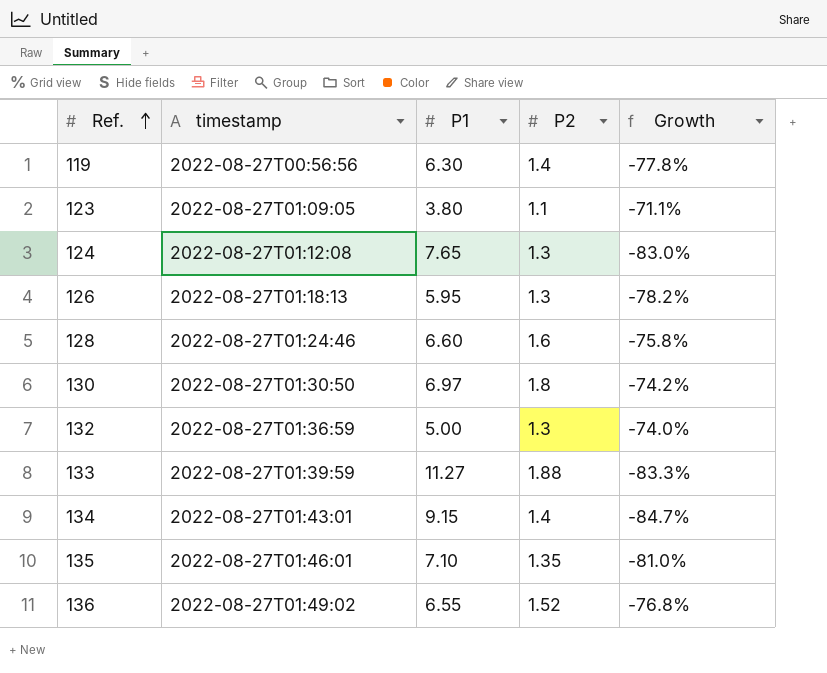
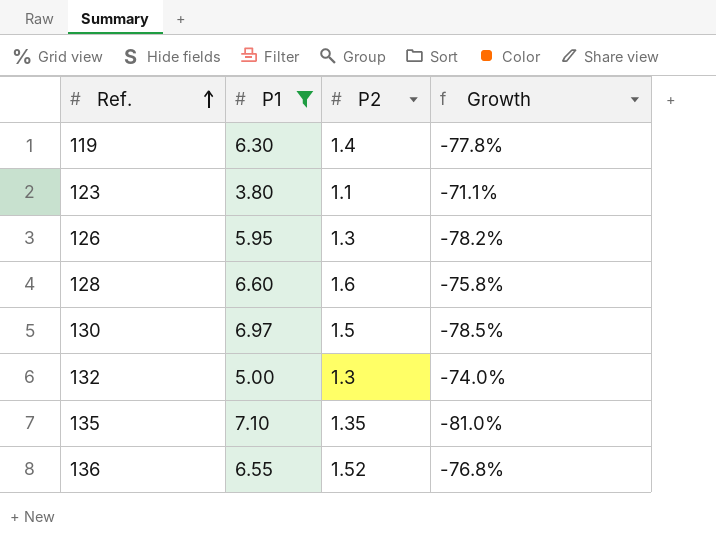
filter: none -> P1 <= 7.10
column timestamp | position: 2 -> none
130 | P2: 1.8 -> 1.5
130 | Growth: -74.2% -> -78.5%

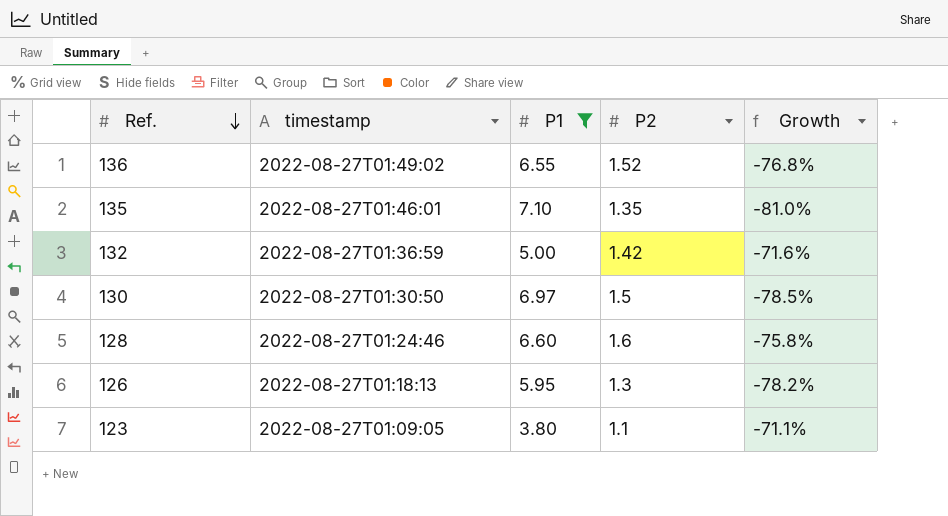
row order: Ref. ascending -> Ref. descending
column timestamp | position: none -> 2
row 119: 6.30 | 1.4 | -77.8% -> none
132 | P2: 1.3 -> 1.42
132 | Growth: -74.0% -> -71.6%

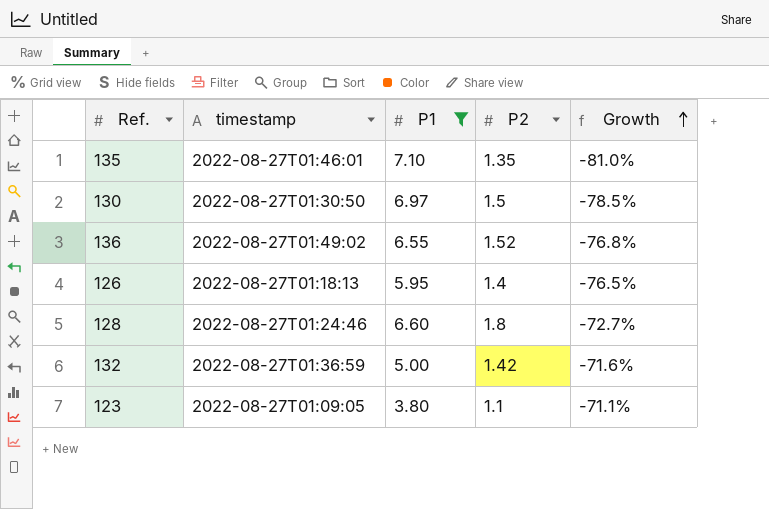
row order: Ref. descending -> Growth ascending
126 | P2: 1.3 -> 1.4
126 | Growth: -78.2% -> -76.5%
128 | P2: 1.6 -> 1.8
128 | Growth: -75.8% -> -72.7%

